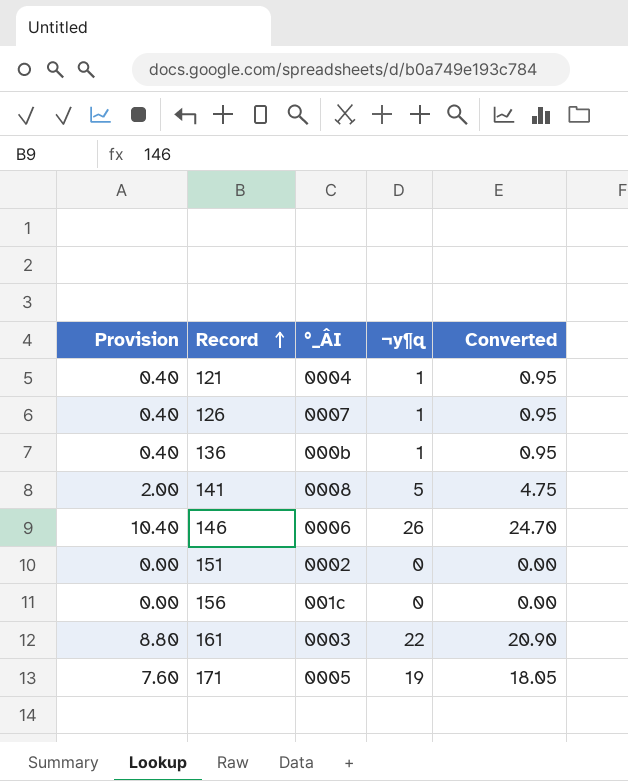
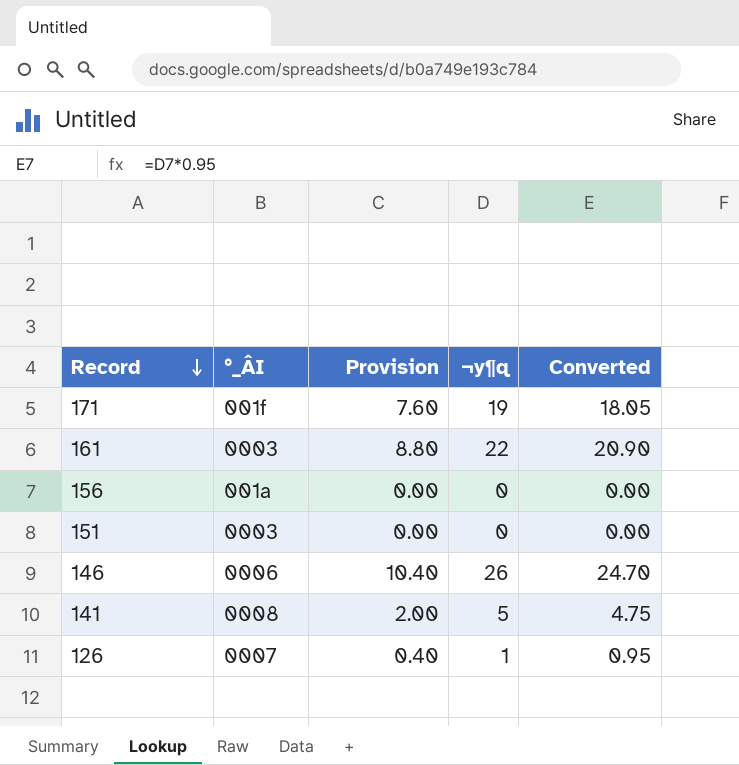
row order: Record ascending -> Record descending
column Provision | position: 1 -> 3
row 121: 0.40 | 0004 | 1 | 0.95 -> none
row 136: 0.40 | 000b | 1 | 0.95 -> none
171 | °_ÂI: 0005 -> 001f
156 | °_ÂI: 001c -> 001a
151 | °_ÂI: 0002 -> 0003

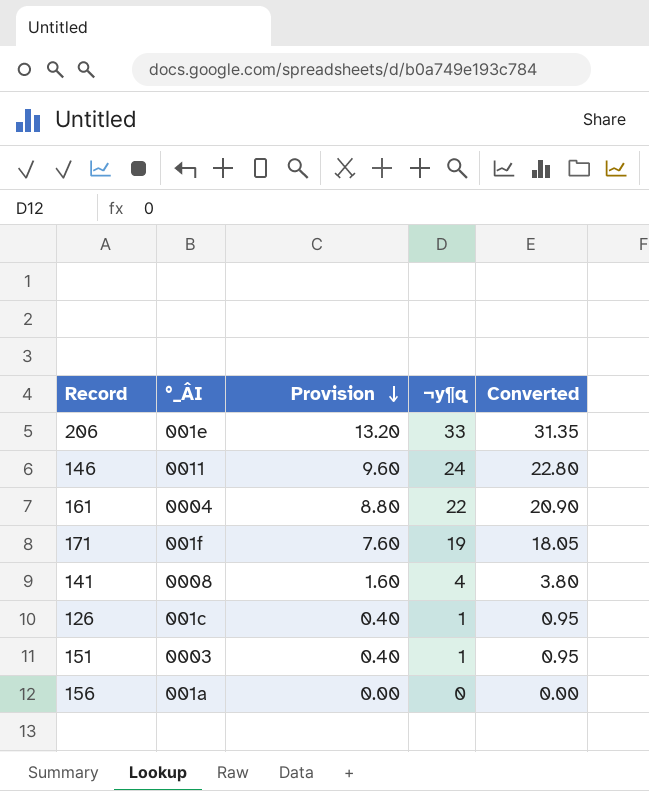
row order: Record descending -> Provision descending
row 206: none -> 001e | 13.20 | 33 | 31.35
146 | °_ÂI: 0006 -> 0011
146 | Provision: 10.40 -> 9.60
146 | ¬y¶q: 26 -> 24
146 | Converted: 24.70 -> 22.80
161 | °_ÂI: 0003 -> 0004
141 | Provision: 2.00 -> 1.60
141 | ¬y¶q: 5 -> 4
141 | Converted: 4.75 -> 3.80
126 | °_ÂI: 0007 -> 001c
151 | Provision: 0.00 -> 0.40
151 | ¬y¶q: 0 -> 1
151 | Converted: 0.00 -> 0.95

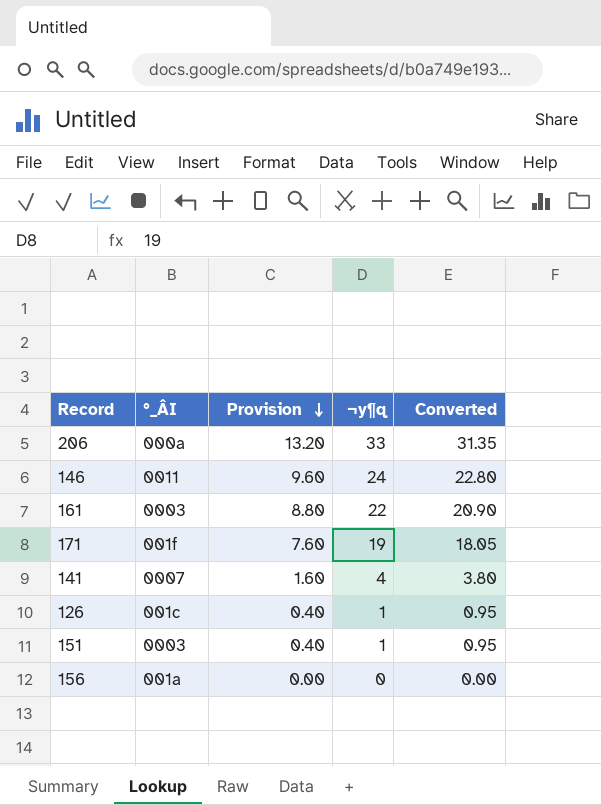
206 | °_ÂI: 001e -> 000a
161 | °_ÂI: 0004 -> 0003
141 | °_ÂI: 0008 -> 0007

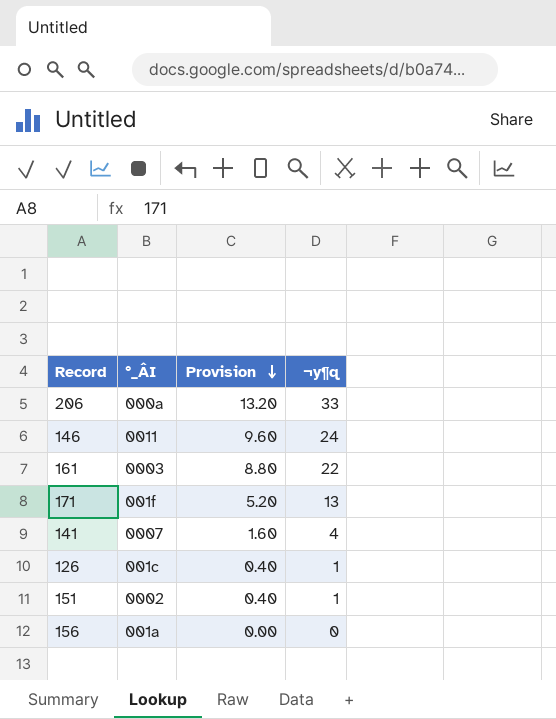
column Converted | formula: [¬y¶q] * 0.95 -> none
171 | Provision: 7.60 -> 5.20
171 | ¬y¶q: 19 -> 13
151 | °_ÂI: 0003 -> 0002

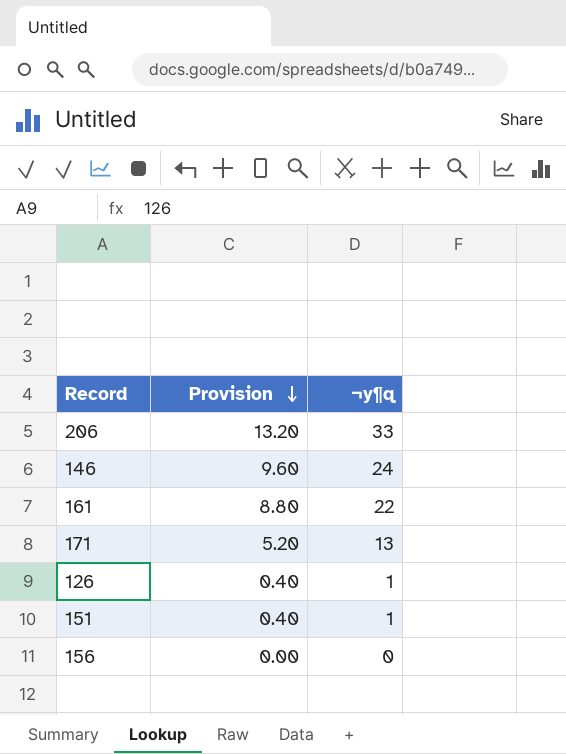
column °_ÂI | position: 2 -> none
row 141: 0007 | 1.60 | 4 -> none

